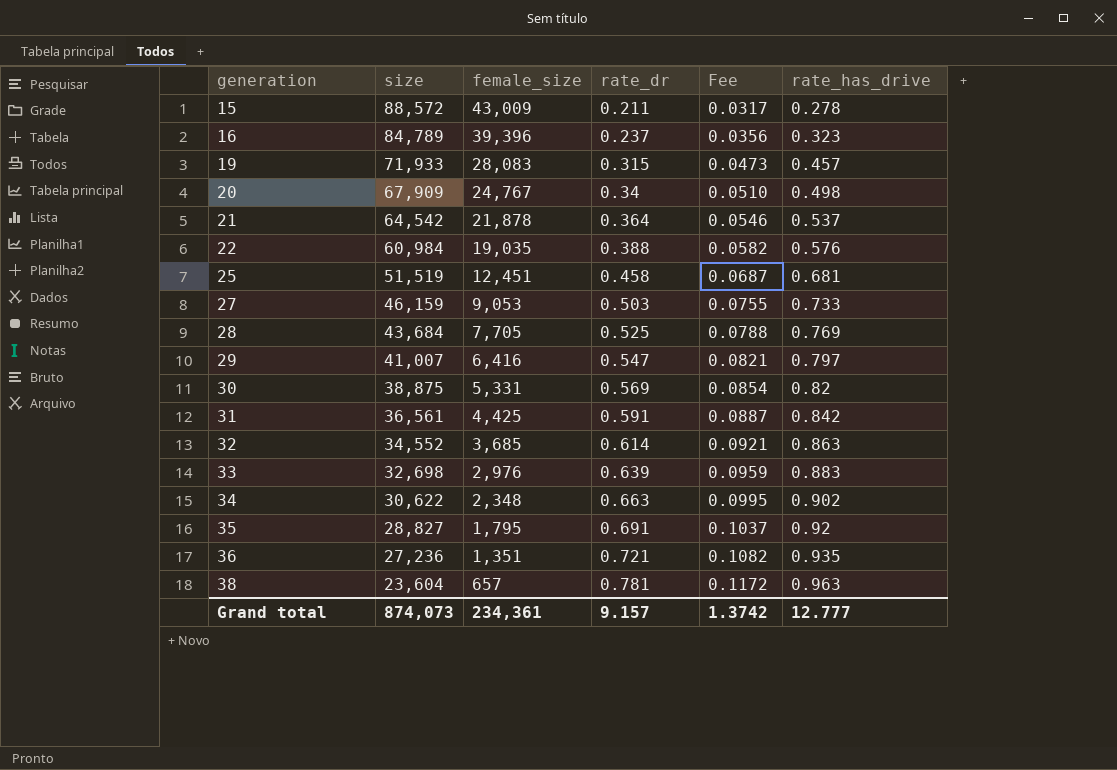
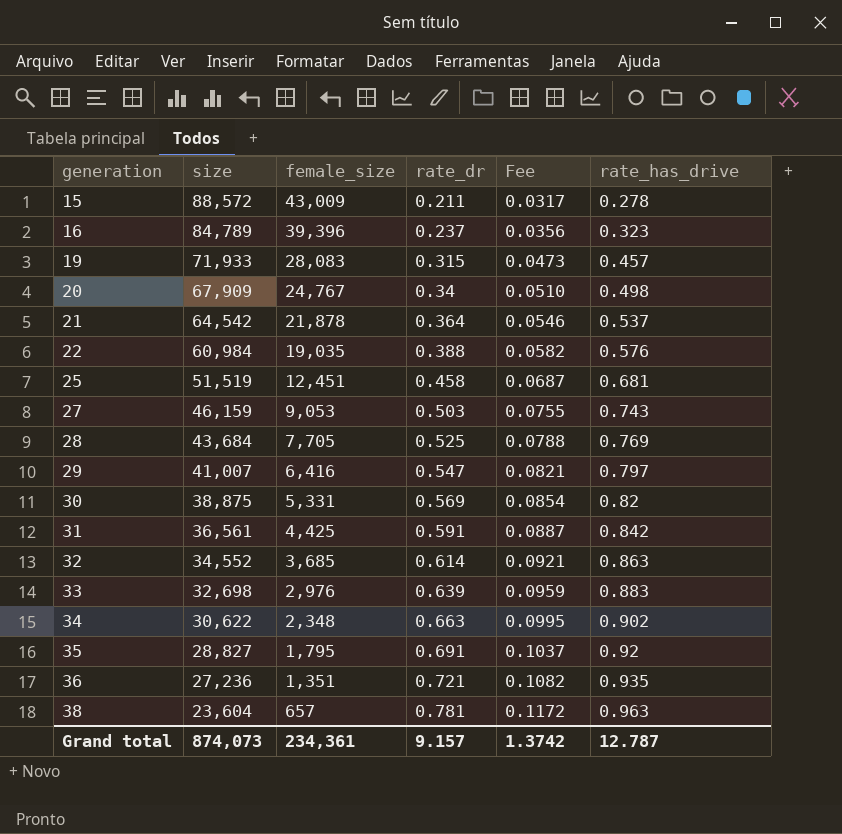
27 | rate_has_drive: 0.733 -> 0.743
Grand total | rate_has_drive: 12.777 -> 12.787

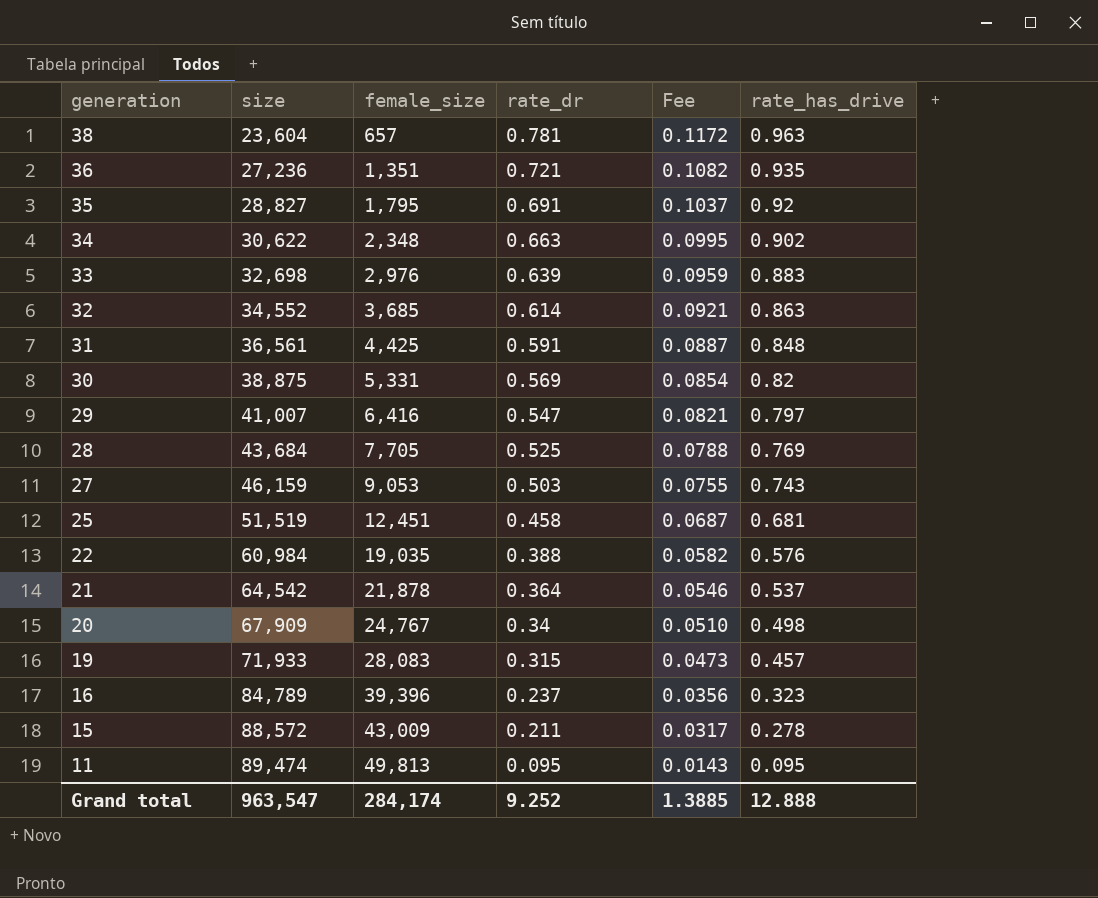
row order: generation ascending -> generation descending
31 | rate_has_drive: 0.842 -> 0.848
row 11: none -> 89,474 | 49,813 | 0.095 | 0.0143 | 0.095
Grand total | size: 874,073 -> 963,547
Grand total | female_size: 234,361 -> 284,174
Grand total | rate_dr: 9.157 -> 9.252
Grand total | Fee: 1.3742 -> 1.3885
Grand total | rate_has_drive: 12.787 -> 12.888

